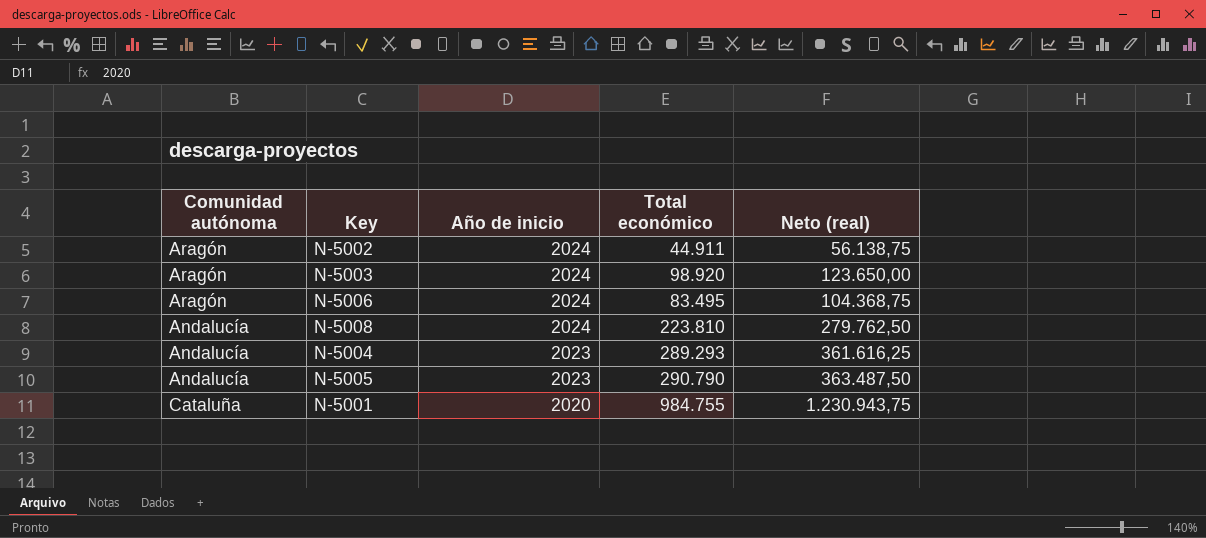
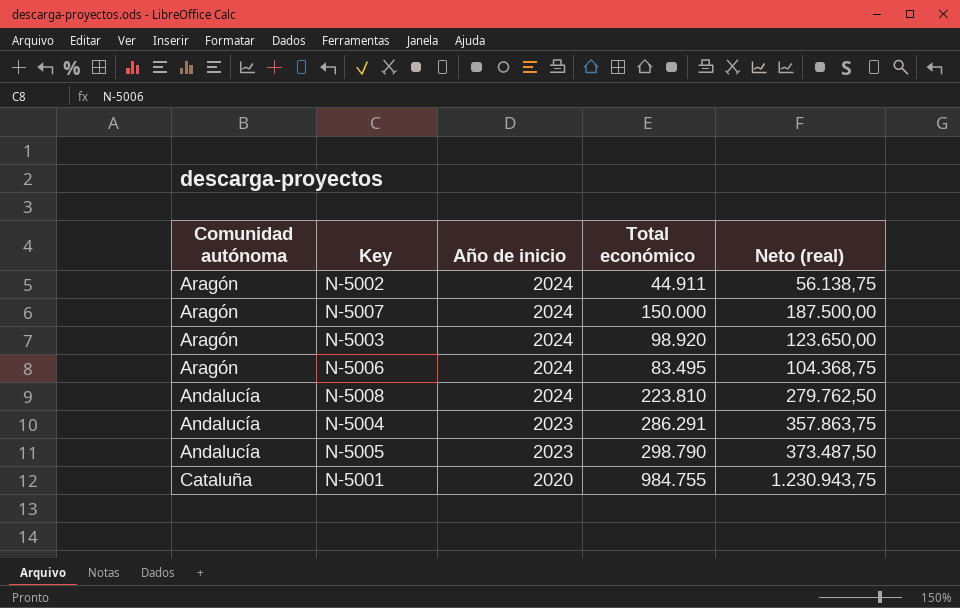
row N-5007: none -> Aragón | 2024 | 150.000 | 187.500,00
N-5004 | Total económico: 289.293 -> 286.291
N-5004 | Neto (real): 361.616,25 -> 357.863,75
N-5005 | Total económico: 290.790 -> 298.790
N-5005 | Neto (real): 363.487,50 -> 373.487,50

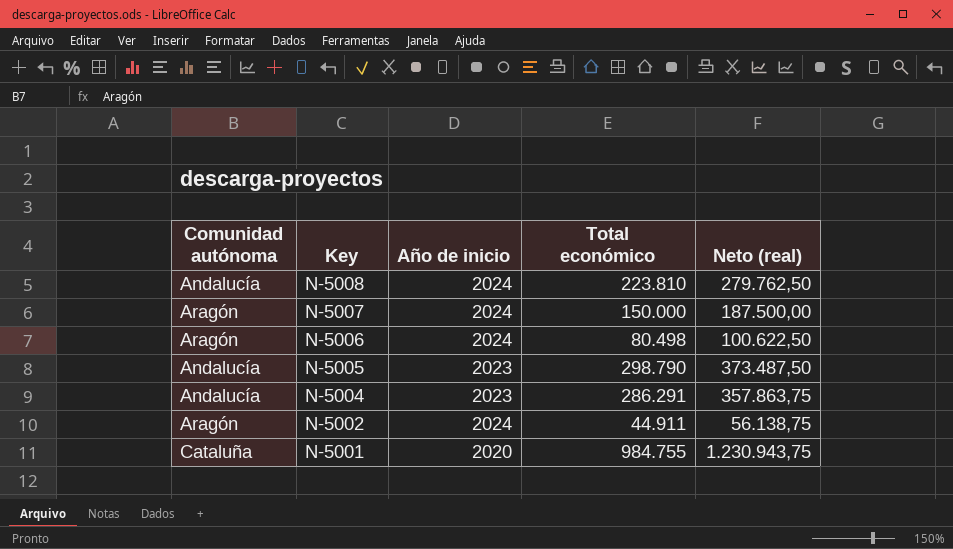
row order: Año de inicio descending -> Key descending
row N-5003: Aragón | 2024 | 98.920 | 123.650,00 -> none
N-5006 | Total económico: 83.495 -> 80.498
N-5006 | Neto (real): 104.368,75 -> 100.622,50

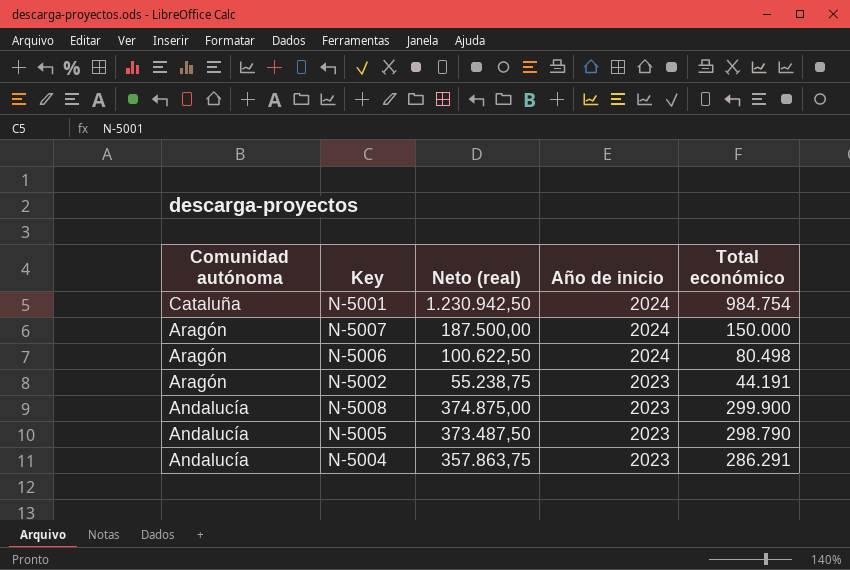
row order: Key descending -> Comunidad autónoma descending
column Neto (real) | position: 5 -> 3
N-5001 | Neto (real): 1.230.943,75 -> 1.230.942,50
N-5001 | Año de inicio: 2020 -> 2024
N-5001 | Total económico: 984.755 -> 984.754
N-5002 | Neto (real): 56.138,75 -> 55.238,75
N-5002 | Año de inicio: 2024 -> 2023
N-5002 | Total económico: 44.911 -> 44.191
N-5008 | Neto (real): 279.762,50 -> 374.875,00
N-5008 | Año de inicio: 2024 -> 2023
N-5008 | Total económico: 223.810 -> 299.900

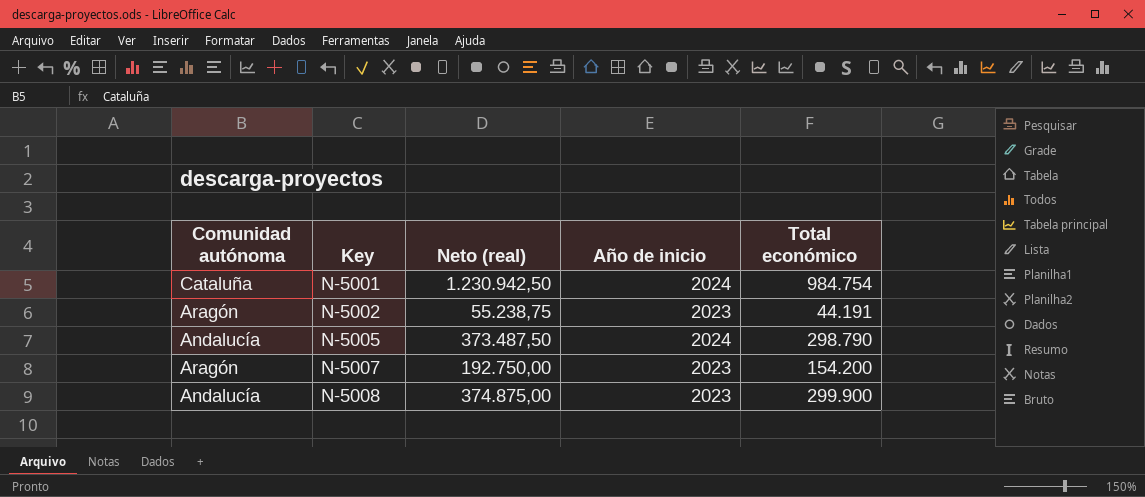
row order: Comunidad autónoma descending -> Key ascending
row N-5006: Aragón | 100.622,50 | 2024 | 80.498 -> none
row N-5004: Andalucía | 357.863,75 | 2023 | 286.291 -> none
N-5005 | Año de inicio: 2023 -> 2024
N-5007 | Neto (real): 187.500,00 -> 192.750,00
N-5007 | Año de inicio: 2024 -> 2023
N-5007 | Total económico: 150.000 -> 154.200

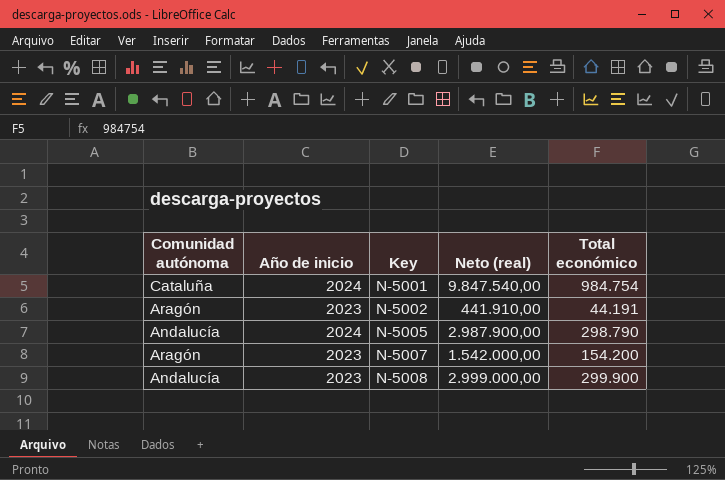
column Año de inicio | position: 4 -> 2
column Neto (real) | formula: [Total económico] * 1,25 -> [Total económico] * 10

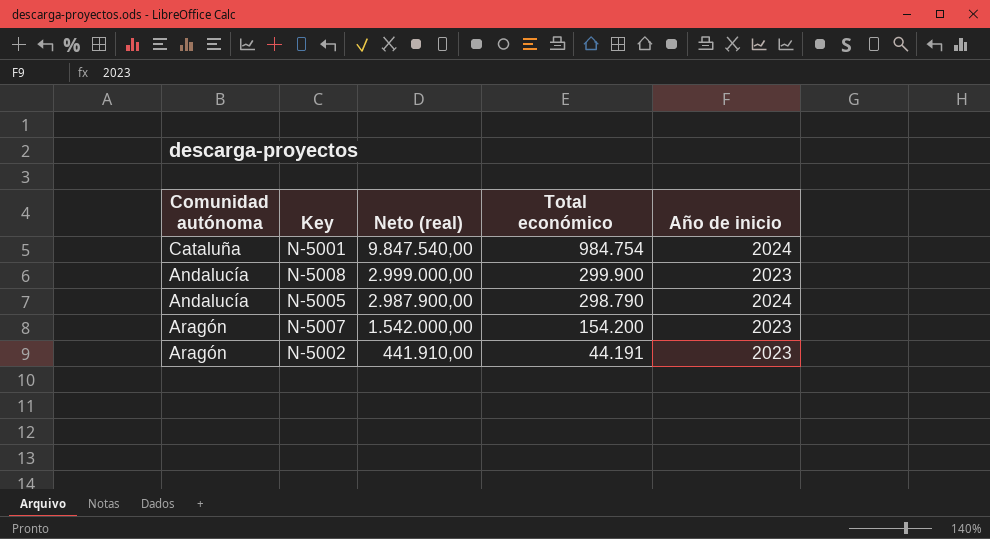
row order: Key ascending -> Neto (real) descending
column Año de inicio | position: 2 -> 5

